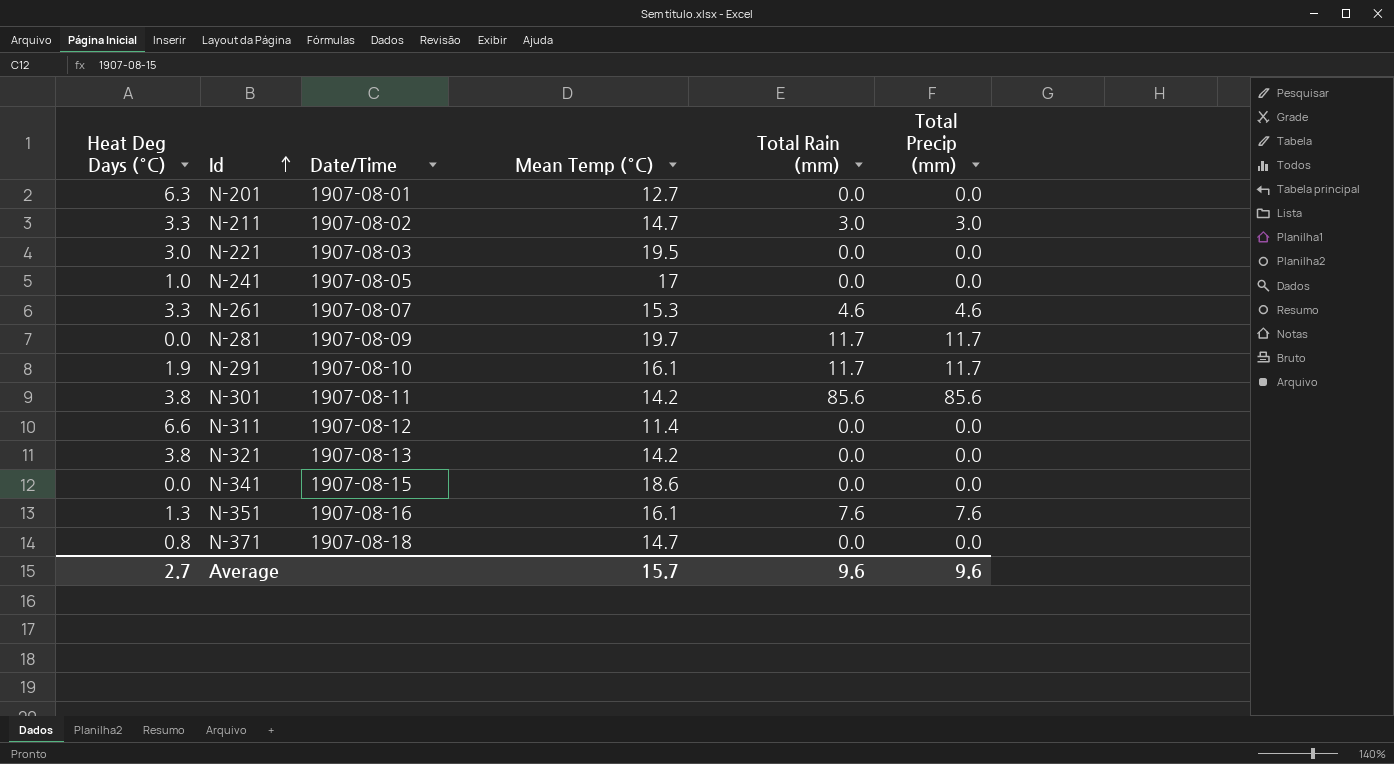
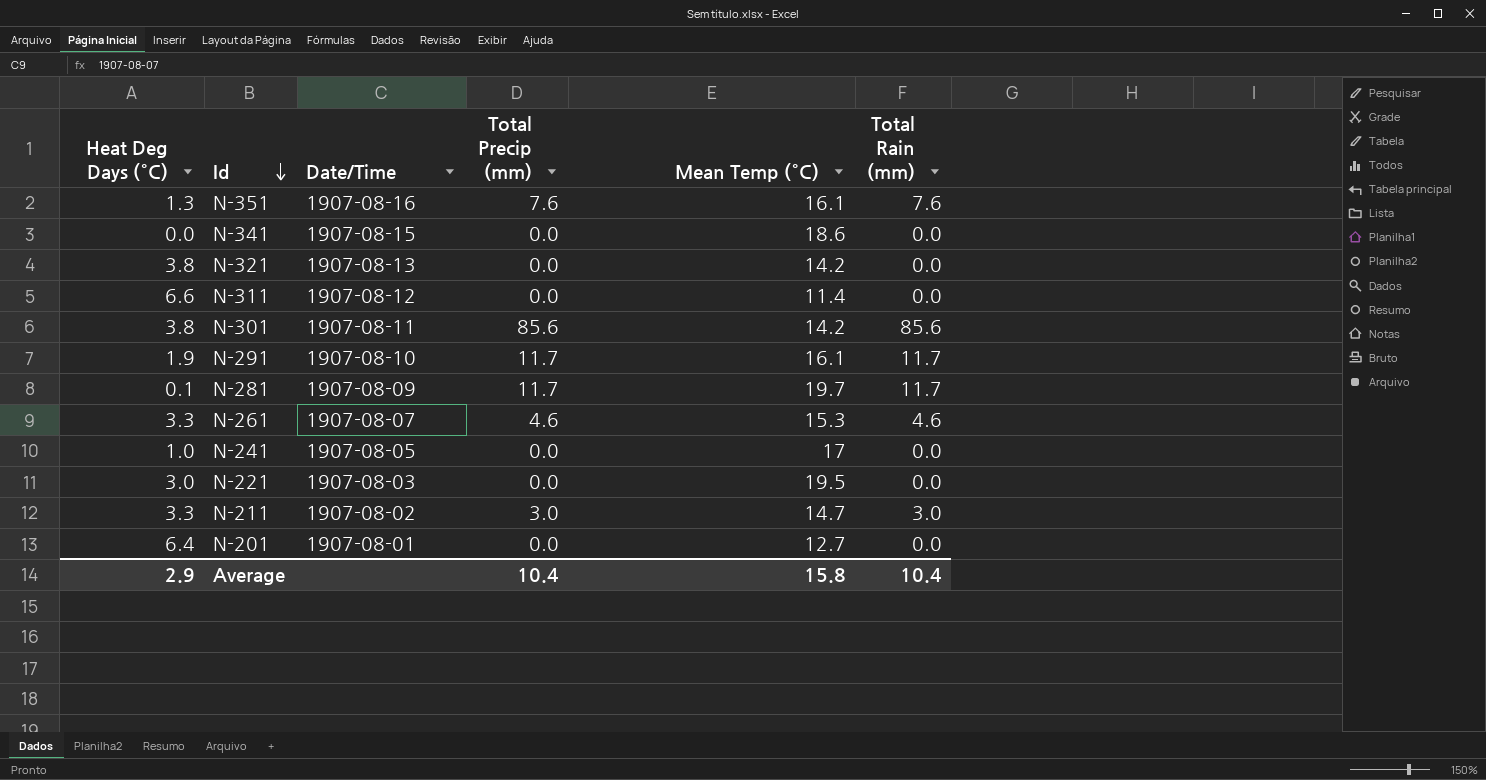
row order: Id ascending -> Id descending
column Total Precip (mm) | position: 6 -> 4
row N-371: 0.8 | 1907-08-18 | 14.7 | 0.0 | 0.0 -> none
N-281 | Heat Deg Days (°C): 0.0 -> 0.1
N-201 | Heat Deg Days (°C): 6.3 -> 6.4
Average | Heat Deg Days (°C): 2.7 -> 2.9
Average | Total Precip (mm): 9.6 -> 10.4
Average | Mean Temp (°C): 15.7 -> 15.8
Average | Total Rain (mm): 9.6 -> 10.4

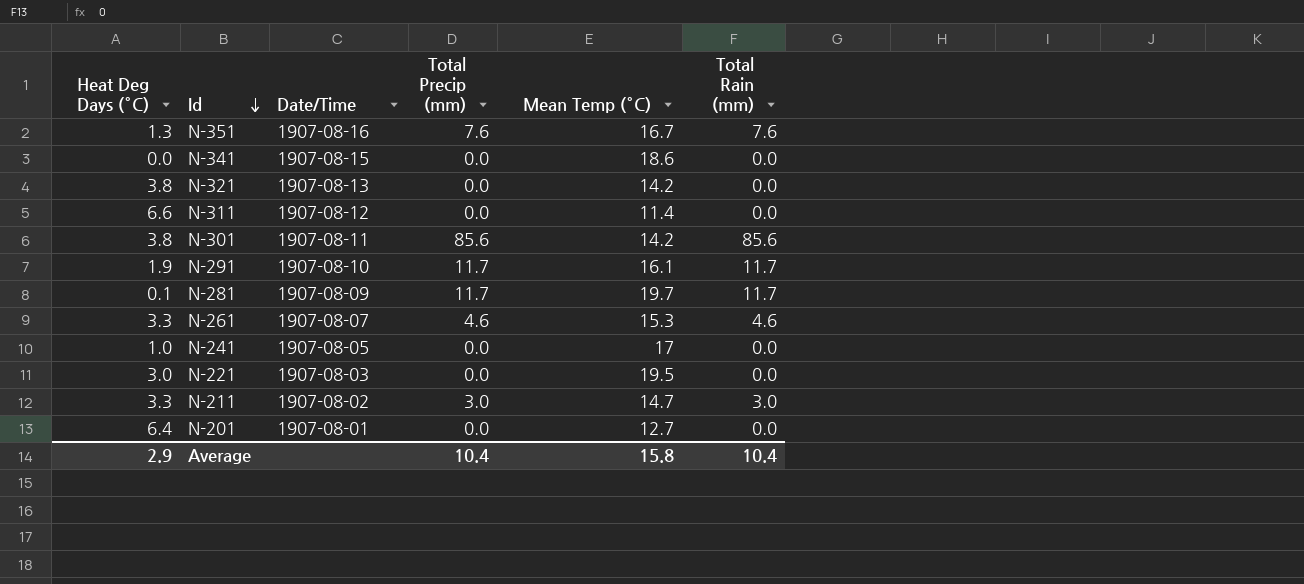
N-351 | Mean Temp (°C): 16.1 -> 16.7

